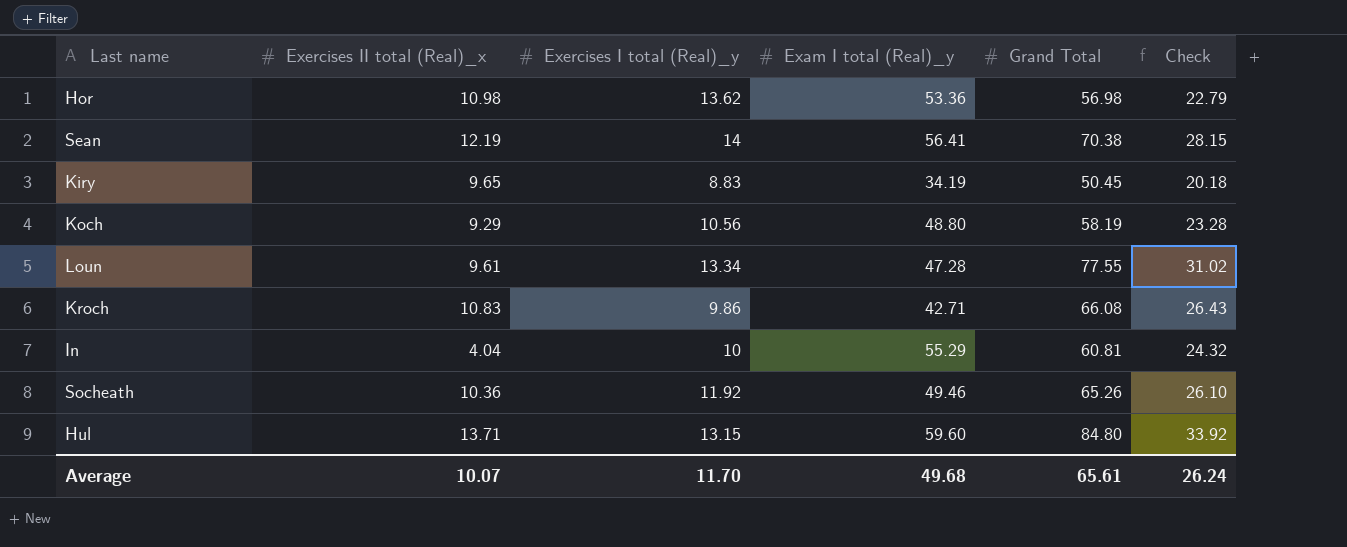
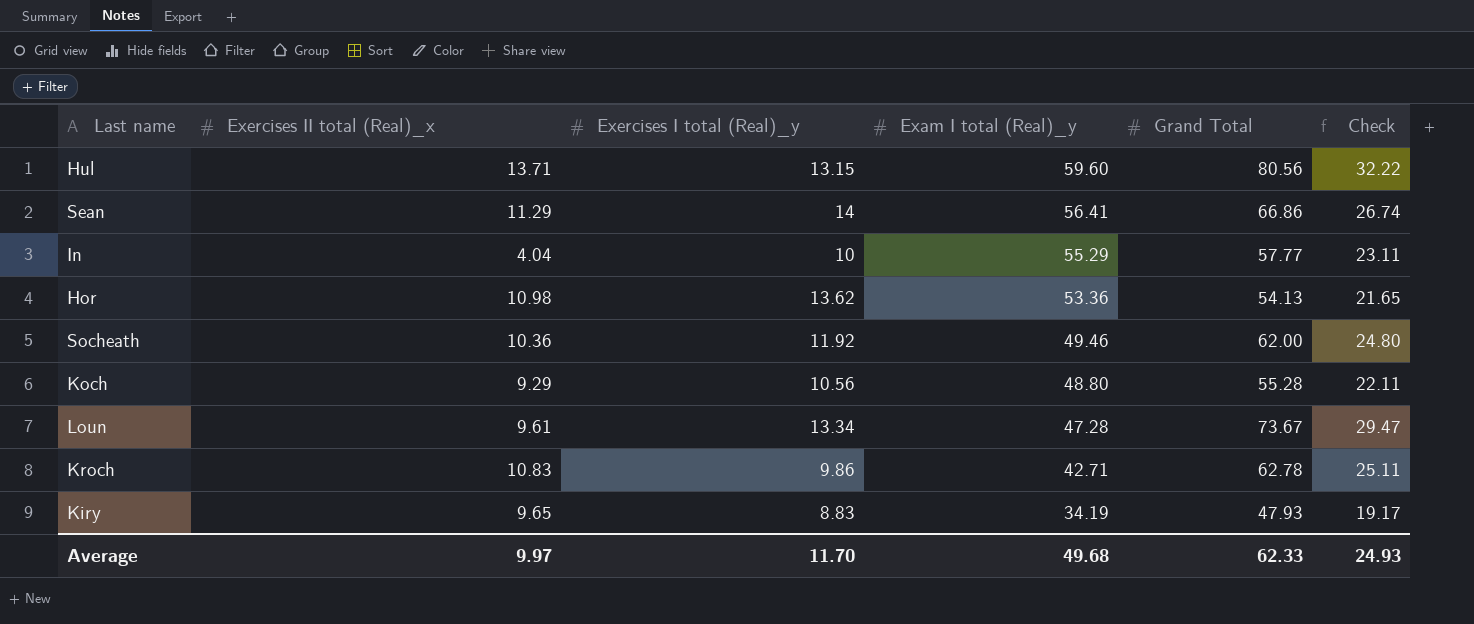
row order: none -> Exam I total (Real)_y descending
Hul | Grand Total: 84.80 -> 80.56
Hul | Check: 33.92 -> 32.22
Sean | Exercises II total (Real)_x: 12.19 -> 11.29
Sean | Grand Total: 70.38 -> 66.86
Sean | Check: 28.15 -> 26.74
In | Grand Total: 60.81 -> 57.77
In | Check: 24.32 -> 23.11
Hor | Grand Total: 56.98 -> 54.13
Hor | Check: 22.79 -> 21.65
Socheath | Grand Total: 65.26 -> 62.00
Socheath | Check: 26.10 -> 24.80
Koch | Grand Total: 58.19 -> 55.28
Koch | Check: 23.28 -> 22.11
Loun | Grand Total: 77.55 -> 73.67
Loun | Check: 31.02 -> 29.47
Kroch | Grand Total: 66.08 -> 62.78
Kroch | Check: 26.43 -> 25.11
Kiry | Grand Total: 50.45 -> 47.93
Kiry | Check: 20.18 -> 19.17
Average | Exercises II total (Real)_x: 10.07 -> 9.97
Average | Grand Total: 65.61 -> 62.33
Average | Check: 26.24 -> 24.93

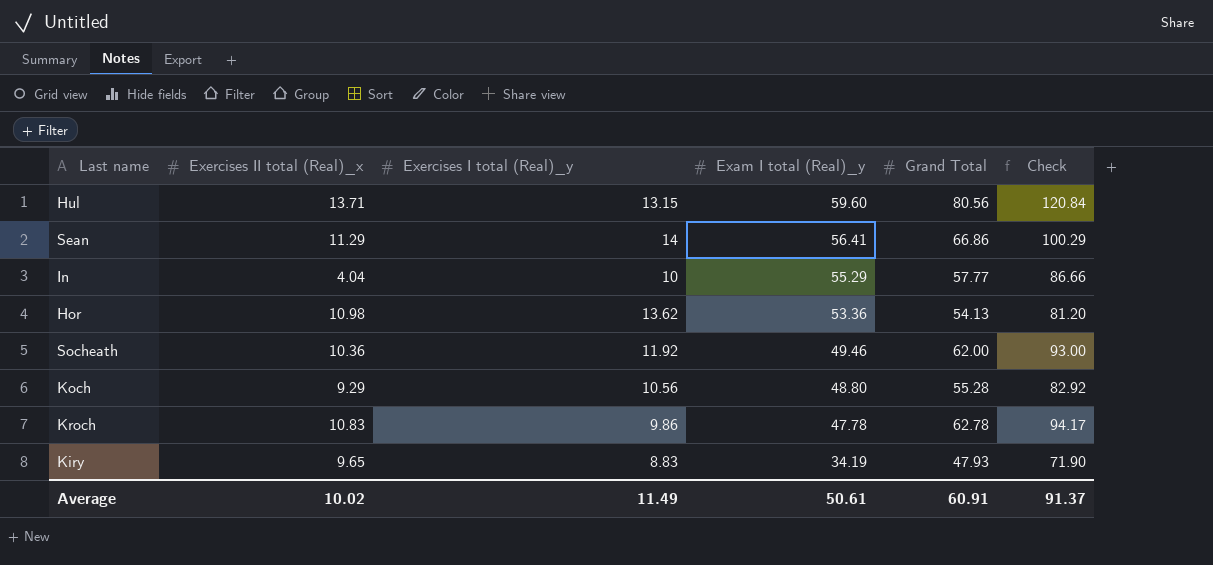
column Check | formula: [Grand Total] * 0.4 -> [Grand Total] * 1.5
row Loun: 9.61 | 13.34 | 47.28 | 73.67 | 29.47 -> none
Kroch | Exam I total (Real)_y: 42.71 -> 47.78
Average | Exercises II total (Real)_x: 9.97 -> 10.02
Average | Exercises I total (Real)_y: 11.70 -> 11.49
Average | Exam I total (Real)_y: 49.68 -> 50.61
Average | Grand Total: 62.33 -> 60.91
Average | Check: 24.93 -> 91.37

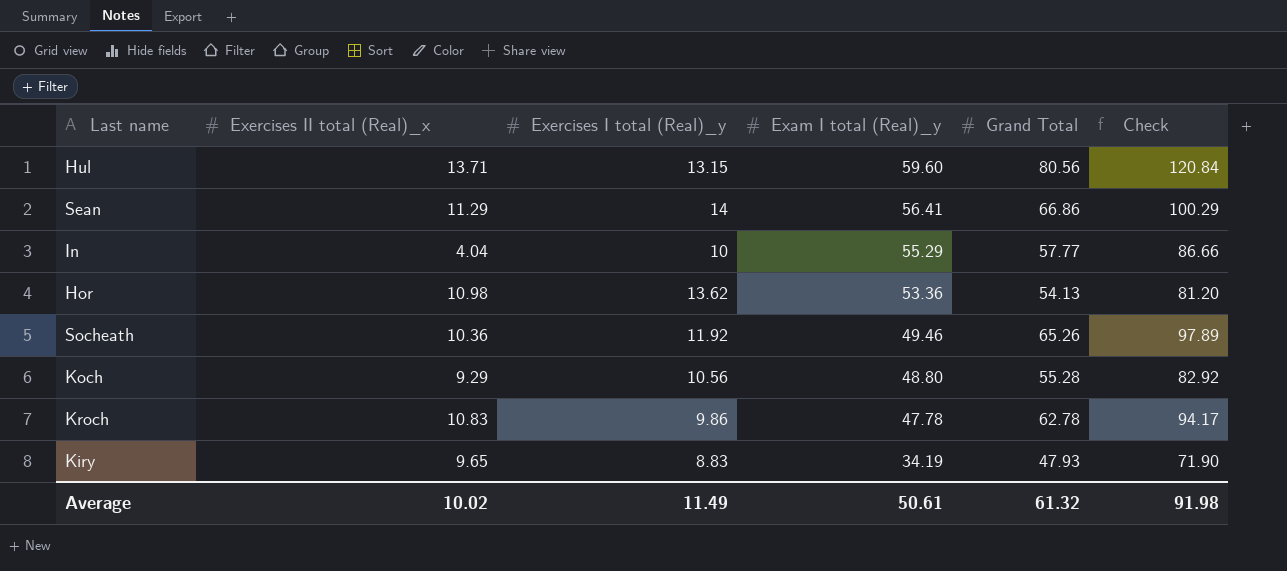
Socheath | Grand Total: 62.00 -> 65.26
Socheath | Check: 93.00 -> 97.89
Average | Grand Total: 60.91 -> 61.32
Average | Check: 91.37 -> 91.98

